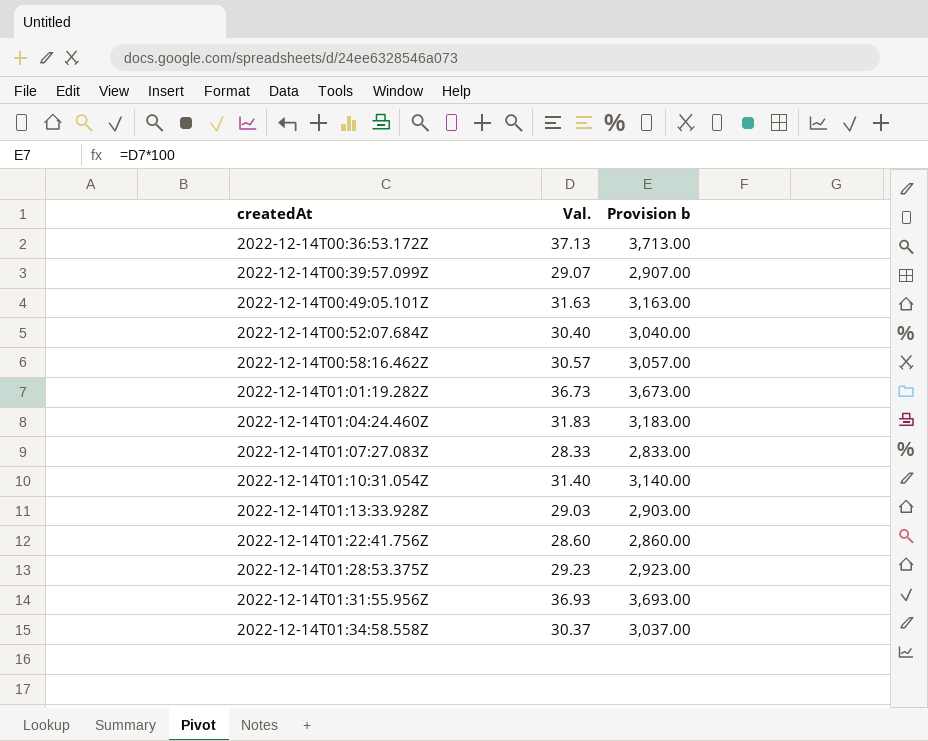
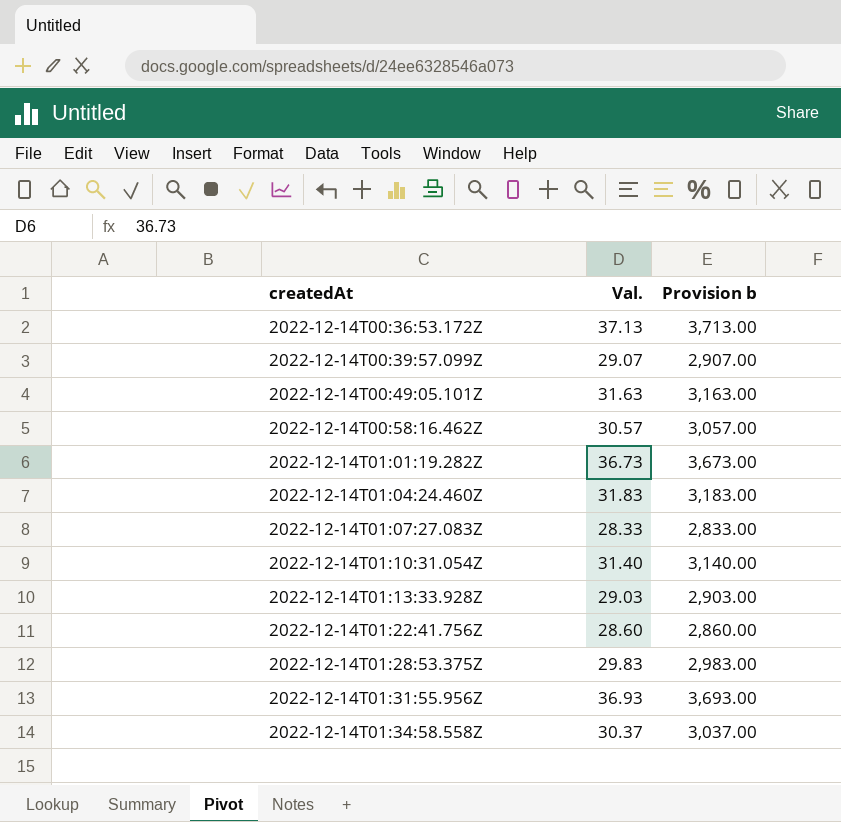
row 2022-12-14T00:52:07.684Z: 30.40 | 3,040.00 -> none
2022-12-14T01:28:53.375Z | Val.: 29.23 -> 29.83
2022-12-14T01:28:53.375Z | Provision b: 2,923.00 -> 2,983.00

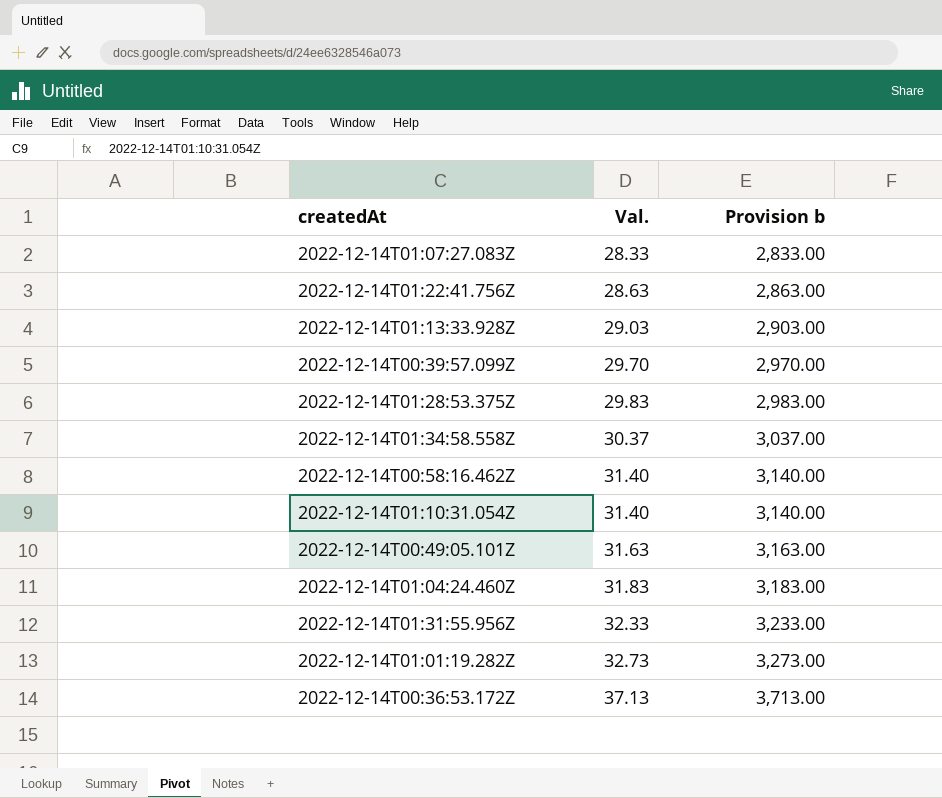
row order: createdAt ascending -> Val. ascending
2022-12-14T01:22:41.756Z | Val.: 28.60 -> 28.63
2022-12-14T01:22:41.756Z | Provision b: 2,860.00 -> 2,863.00
2022-12-14T00:39:57.099Z | Val.: 29.07 -> 29.70
2022-12-14T00:39:57.099Z | Provision b: 2,907.00 -> 2,970.00
2022-12-14T00:58:16.462Z | Val.: 30.57 -> 31.40
2022-12-14T00:58:16.462Z | Provision b: 3,057.00 -> 3,140.00
2022-12-14T01:31:55.956Z | Val.: 36.93 -> 32.33
2022-12-14T01:31:55.956Z | Provision b: 3,693.00 -> 3,233.00
2022-12-14T01:01:19.282Z | Val.: 36.73 -> 32.73
2022-12-14T01:01:19.282Z | Provision b: 3,673.00 -> 3,273.00

